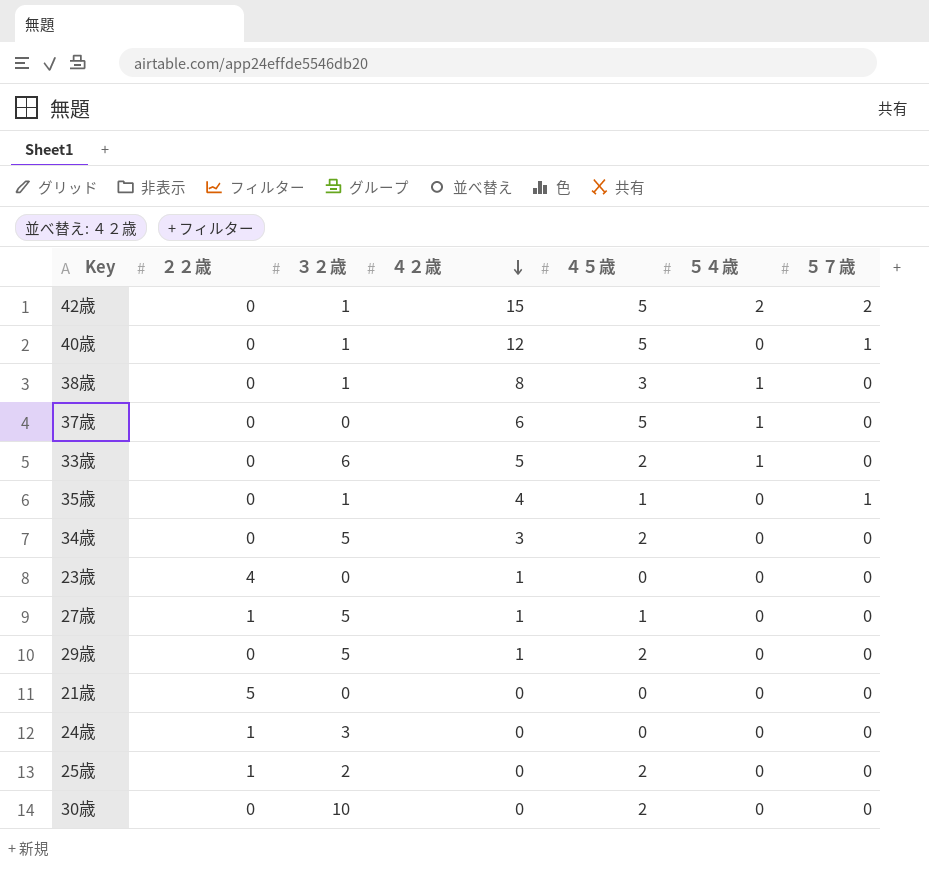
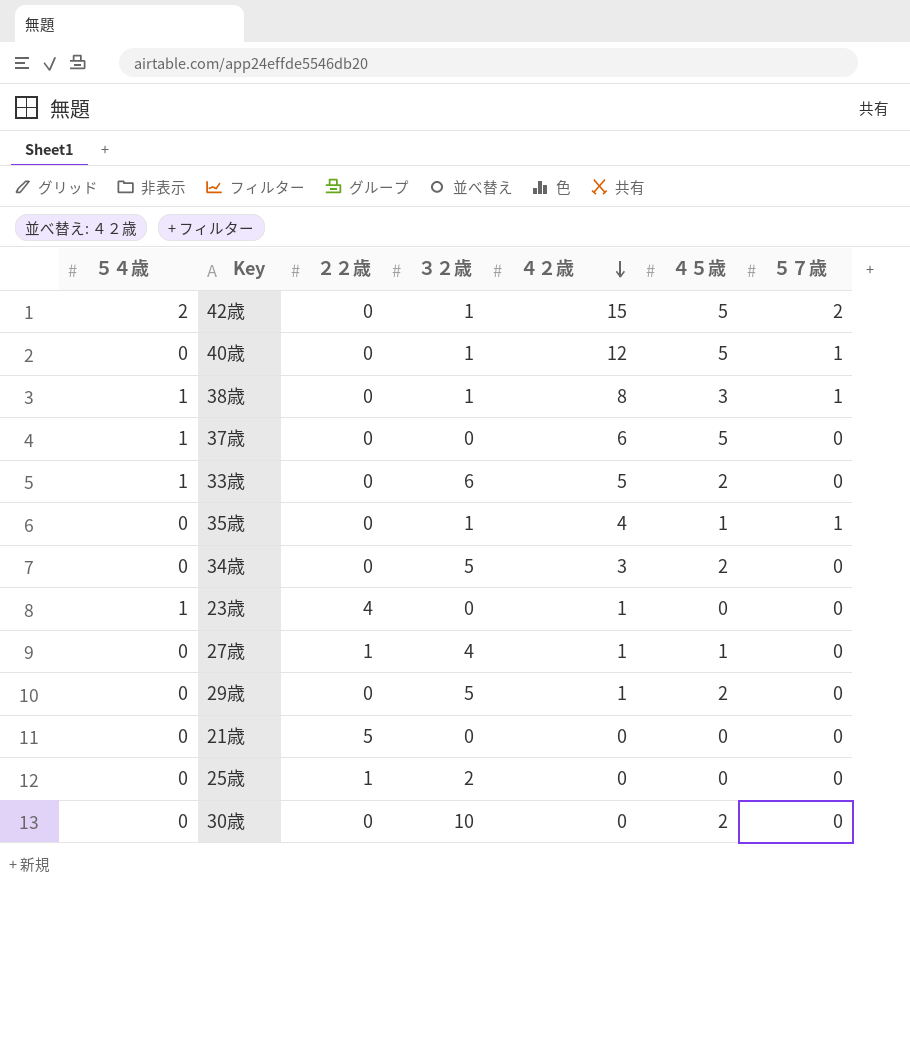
column ５４歳 | position: 6 -> 1
row 24歳: 1 | 3 | 0 | 0 | 0 | 0 -> none
38歳 | ５７歳: 0 -> 1
23歳 | ５４歳: 0 -> 1
27歳 | ３２歳: 5 -> 4
25歳 | ４５歳: 2 -> 0

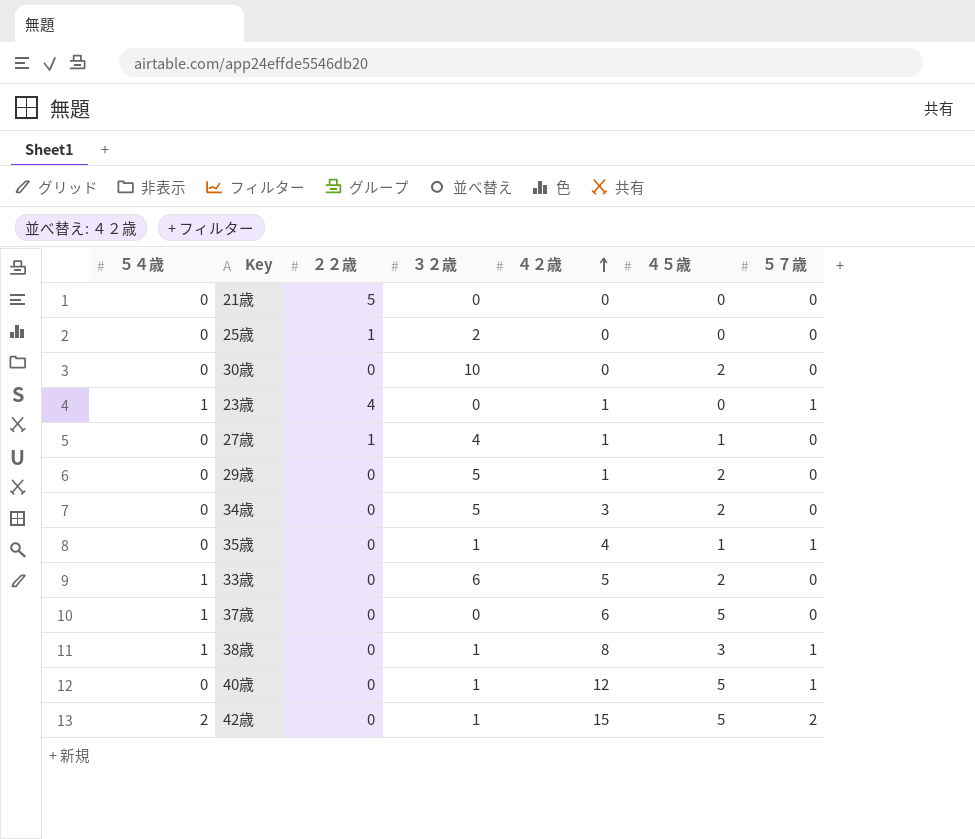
row order: ４２歳 descending -> ４２歳 ascending
23歳 | ５７歳: 0 -> 1

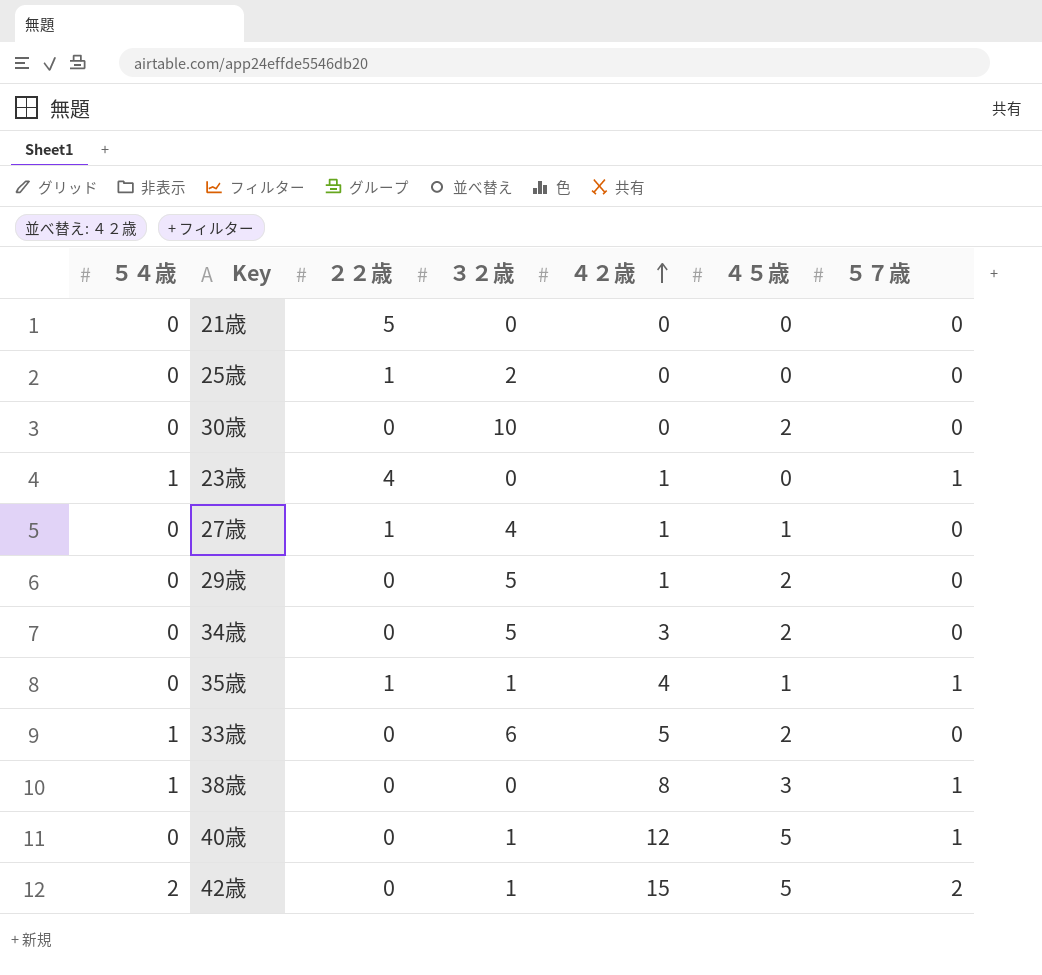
row 37歳: 1 | 0 | 0 | 6 | 5 | 0 -> none
35歳 | ２２歳: 0 -> 1
38歳 | ３２歳: 1 -> 0

